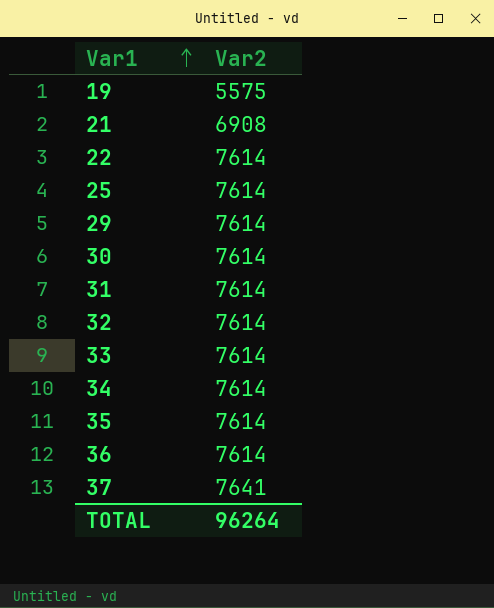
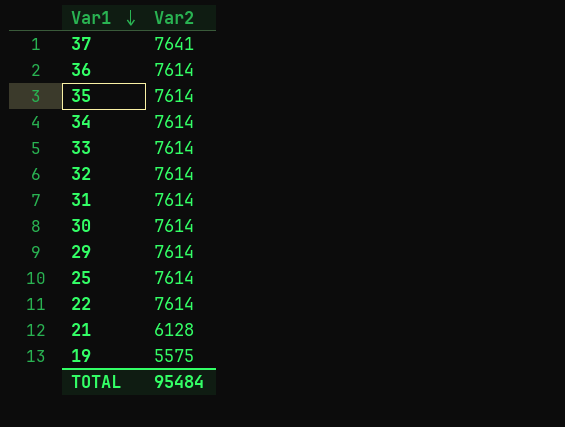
row order: Var1 ascending -> Var1 descending
21 | Var2: 6908 -> 6128
TOTAL | Var2: 96264 -> 95484

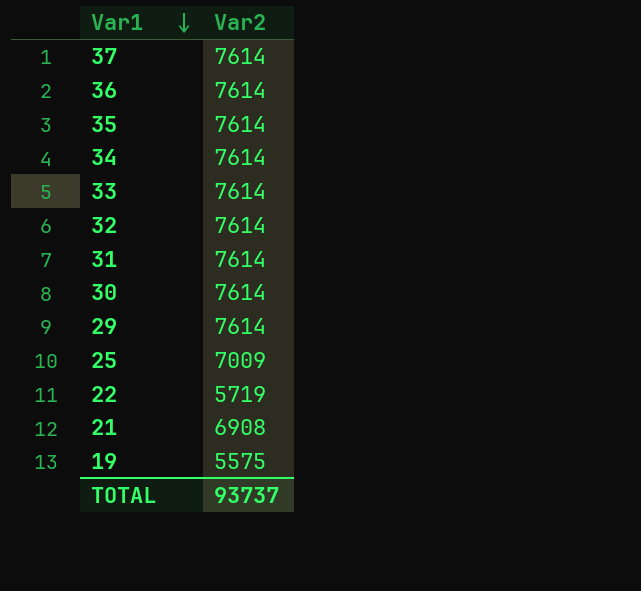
37 | Var2: 7641 -> 7614
25 | Var2: 7614 -> 7009
22 | Var2: 7614 -> 5719
21 | Var2: 6128 -> 6908
TOTAL | Var2: 95484 -> 93737

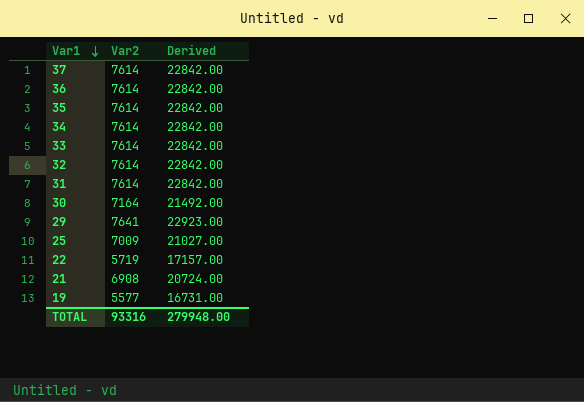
column Derived | formula: none -> [Var2] * 3
30 | Var2: 7614 -> 7164
29 | Var2: 7614 -> 7641
19 | Var2: 5575 -> 5577
TOTAL | Var2: 93737 -> 93316

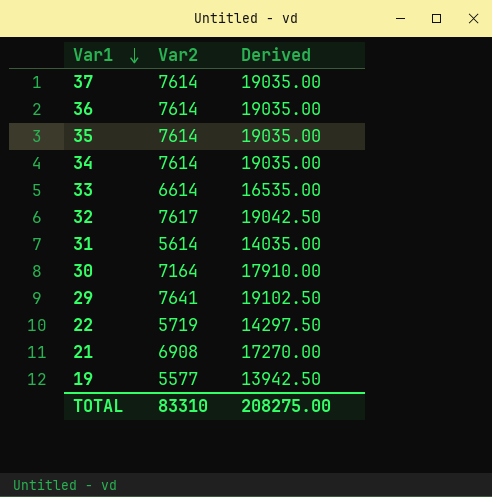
column Derived | formula: [Var2] * 3 -> [Var2] * 2.5
row 25: 7009 | 21027.00 -> none
33 | Var2: 7614 -> 6614
32 | Var2: 7614 -> 7617
31 | Var2: 7614 -> 5614
TOTAL | Var2: 93316 -> 83310
TOTAL | Derived: 279948.00 -> 208275.00

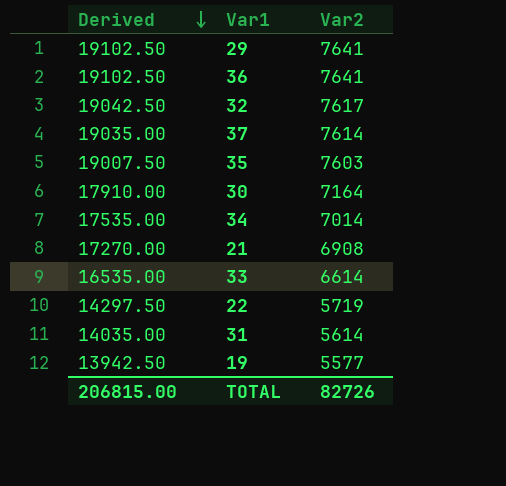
row order: Var1 descending -> Derived descending
column Derived | position: 3 -> 1
36 | Derived: 19035.00 -> 19102.50
36 | Var2: 7614 -> 7641
35 | Derived: 19035.00 -> 19007.50
35 | Var2: 7614 -> 7603
34 | Derived: 19035.00 -> 17535.00
34 | Var2: 7614 -> 7014
TOTAL | Derived: 208275.00 -> 206815.00
TOTAL | Var2: 83310 -> 82726

